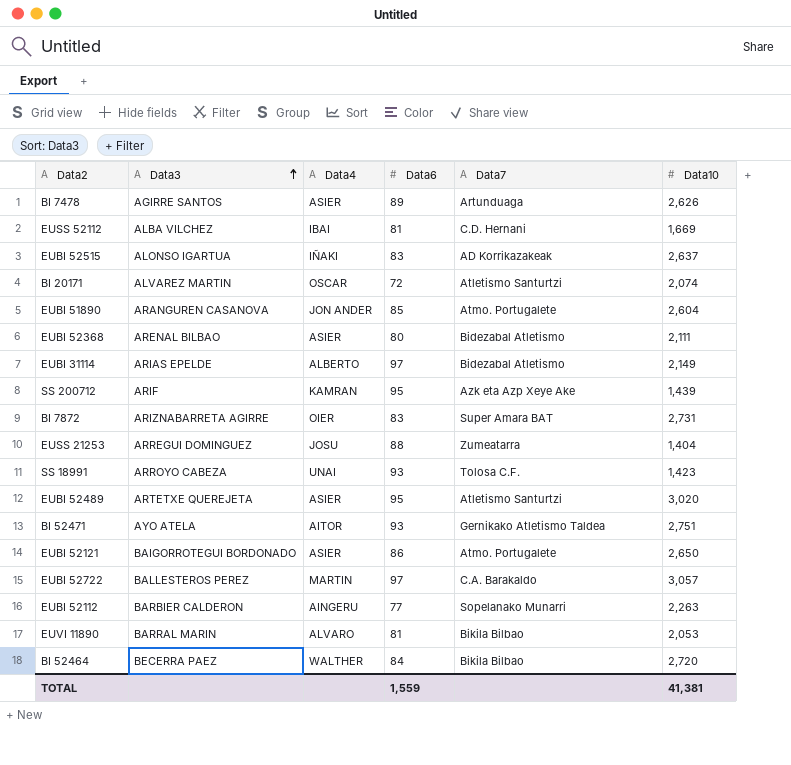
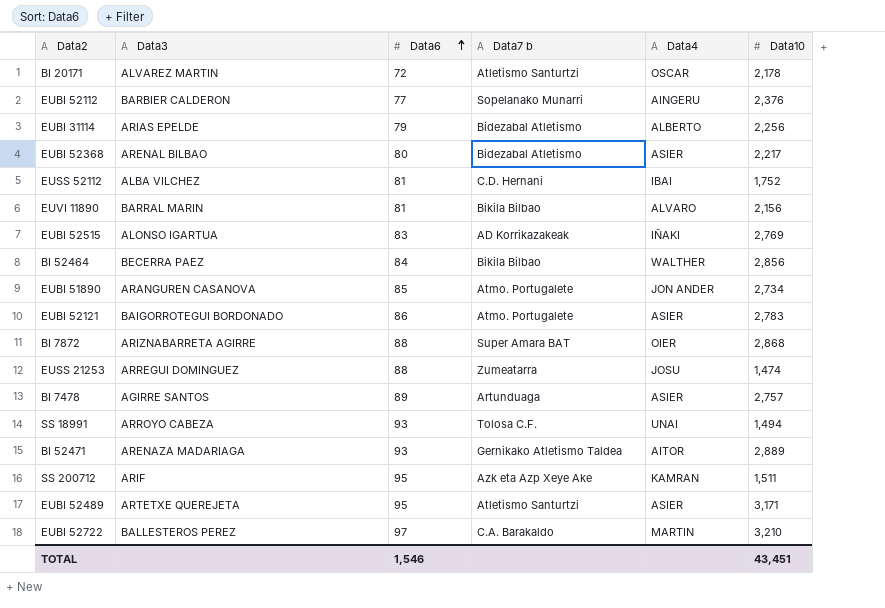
row order: Data3 ascending -> Data6 ascending
column name: Data7 -> Data7 b
column Data4 | position: 3 -> 5
BI 20171 | Data10: 2,074 -> 2,178
EUBI 52112 | Data10: 2,263 -> 2,376
EUBI 31114 | Data6: 97 -> 79
EUBI 31114 | Data10: 2,149 -> 2,256
EUBI 52368 | Data10: 2,111 -> 2,217
EUSS 52112 | Data10: 1,669 -> 1,752
EUVI 11890 | Data10: 2,053 -> 2,156
EUBI 52515 | Data10: 2,637 -> 2,769
BI 52464 | Data10: 2,720 -> 2,856
EUBI 51890 | Data10: 2,604 -> 2,734
EUBI 52121 | Data10: 2,650 -> 2,783
BI 7872 | Data6: 83 -> 88
BI 7872 | Data10: 2,731 -> 2,868
EUSS 21253 | Data10: 1,404 -> 1,474
BI 7478 | Data10: 2,626 -> 2,757
SS 18991 | Data10: 1,423 -> 1,494
BI 52471 | Data3: AYO ATELA -> ARENAZA MADARIAGA
BI 52471 | Data10: 2,751 -> 2,889
SS 200712 | Data10: 1,439 -> 1,511
EUBI 52489 | Data10: 3,020 -> 3,171
EUBI 52722 | Data10: 3,057 -> 3,210
TOTAL | Data6: 1,559 -> 1,546
TOTAL | Data10: 41,381 -> 43,451

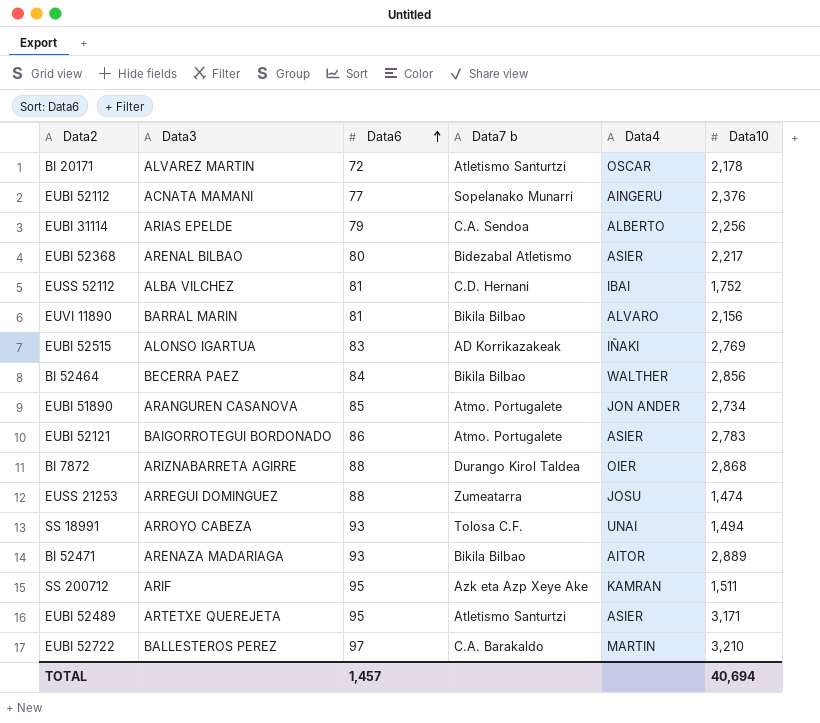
row BI 7478: AGIRRE SANTOS | 89 | Artunduaga | ASIER | 2,757 -> none
EUBI 52112 | Data3: BARBIER CALDERON -> ACNATA MAMANI
EUBI 31114 | Data7 b: Bidezabal Atletismo -> C.A. Sendoa
BI 7872 | Data7 b: Super Amara BAT -> Durango Kirol Taldea
BI 52471 | Data7 b: Gernikako Atletismo Taldea -> Bikila Bilbao
TOTAL | Data6: 1,546 -> 1,457
TOTAL | Data10: 43,451 -> 40,694

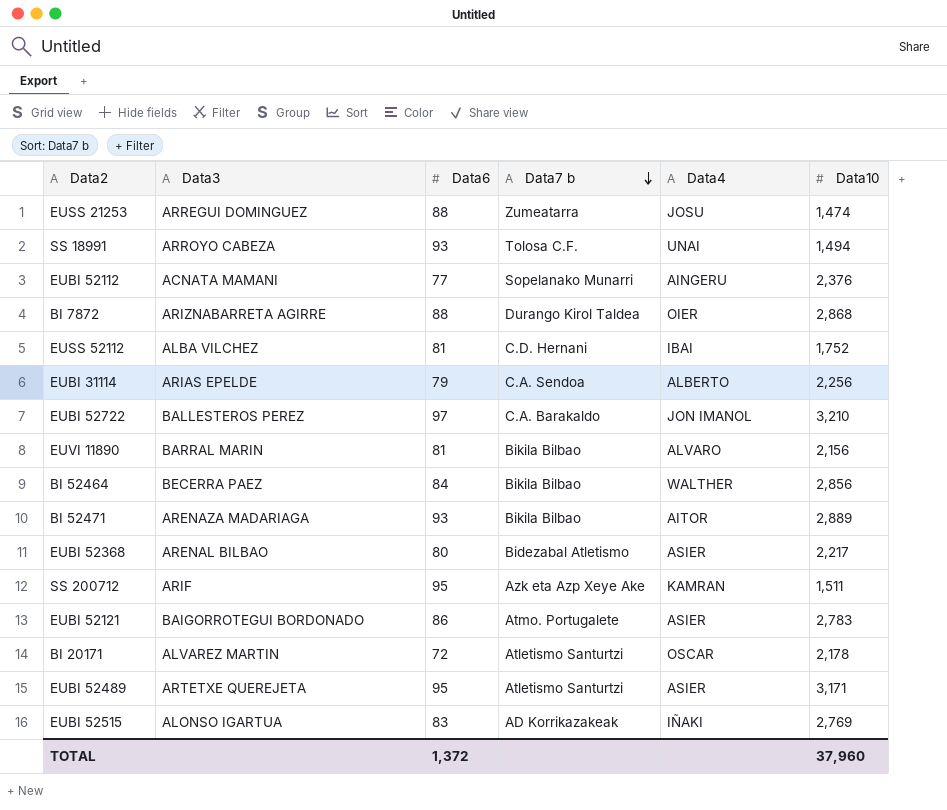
row order: Data6 ascending -> Data7 b descending
row EUBI 51890: ARANGUREN CASANOVA | 85 | Atmo. Portugalete | JON ANDER | 2,734 -> none
EUBI 52722 | Data4: MARTIN -> JON IMANOL
TOTAL | Data6: 1,457 -> 1,372
TOTAL | Data10: 40,694 -> 37,960

